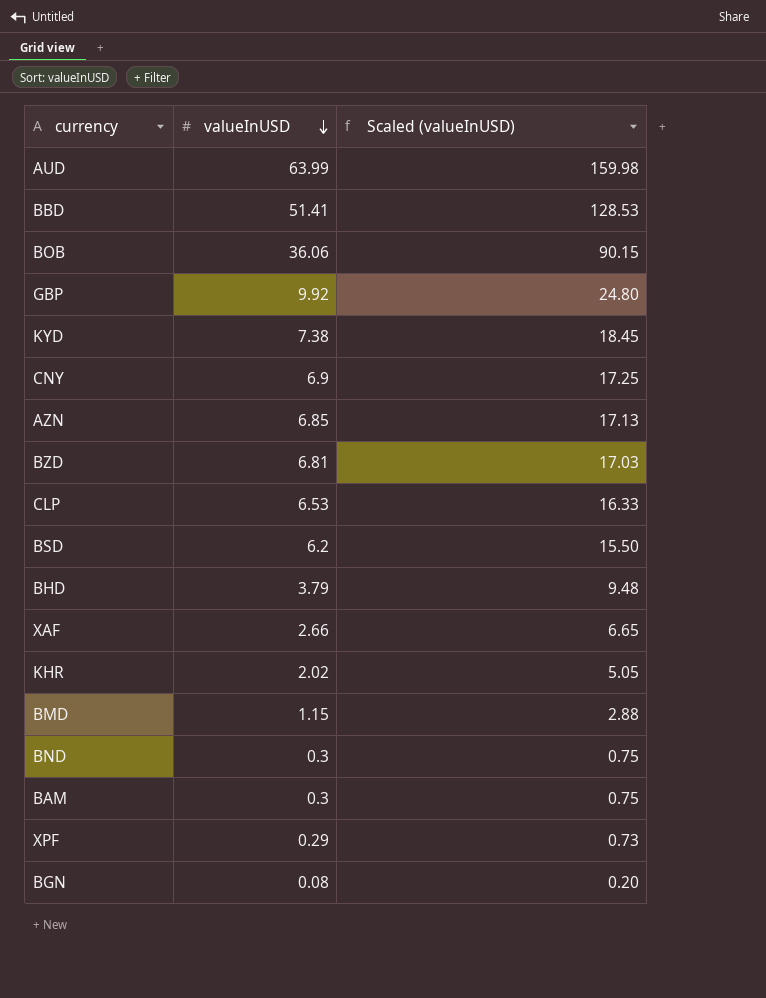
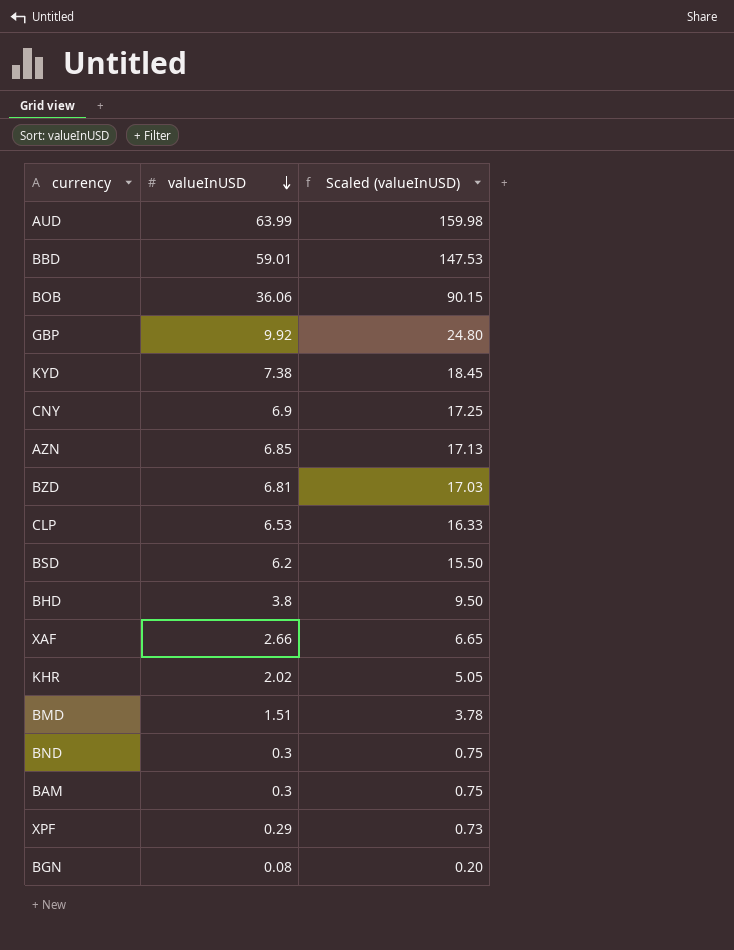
BBD | valueInUSD: 51.41 -> 59.01
BBD | Scaled (valueInUSD): 128.53 -> 147.53
BHD | valueInUSD: 3.79 -> 3.8
BHD | Scaled (valueInUSD): 9.48 -> 9.50
BMD | valueInUSD: 1.15 -> 1.51
BMD | Scaled (valueInUSD): 2.88 -> 3.78

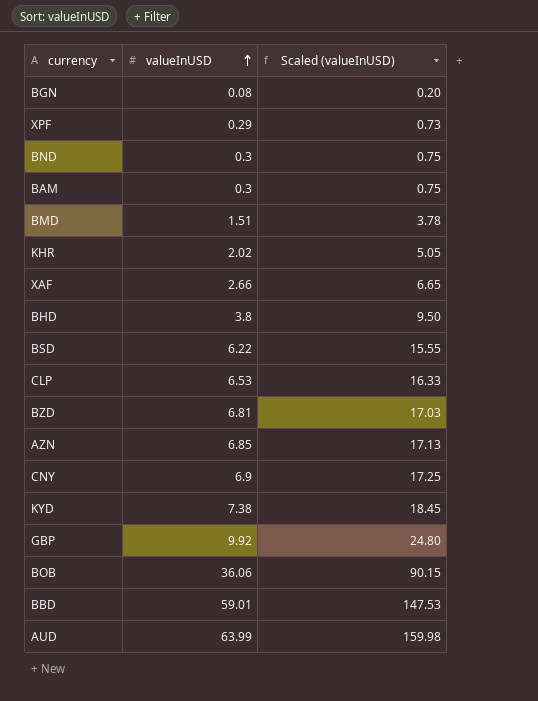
row order: valueInUSD descending -> valueInUSD ascending
BSD | valueInUSD: 6.2 -> 6.22
BSD | Scaled (valueInUSD): 15.50 -> 15.55

